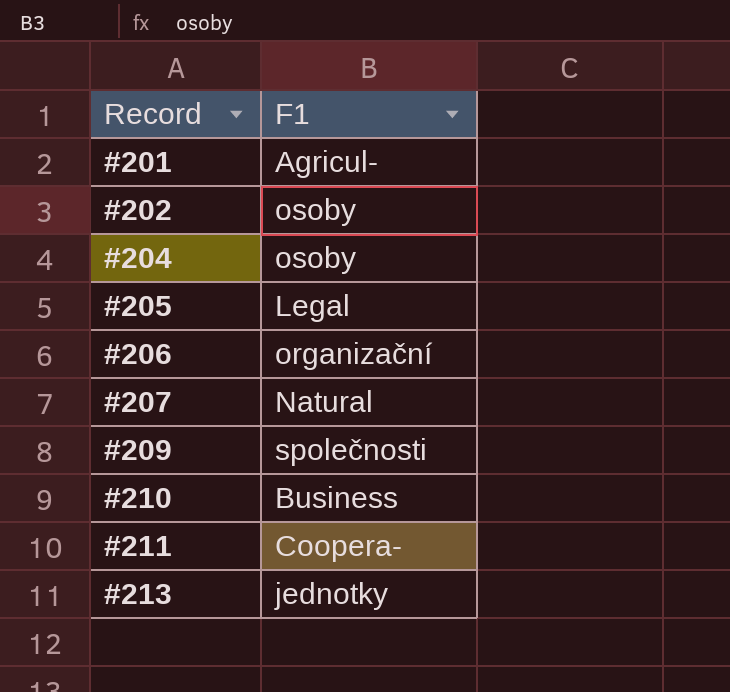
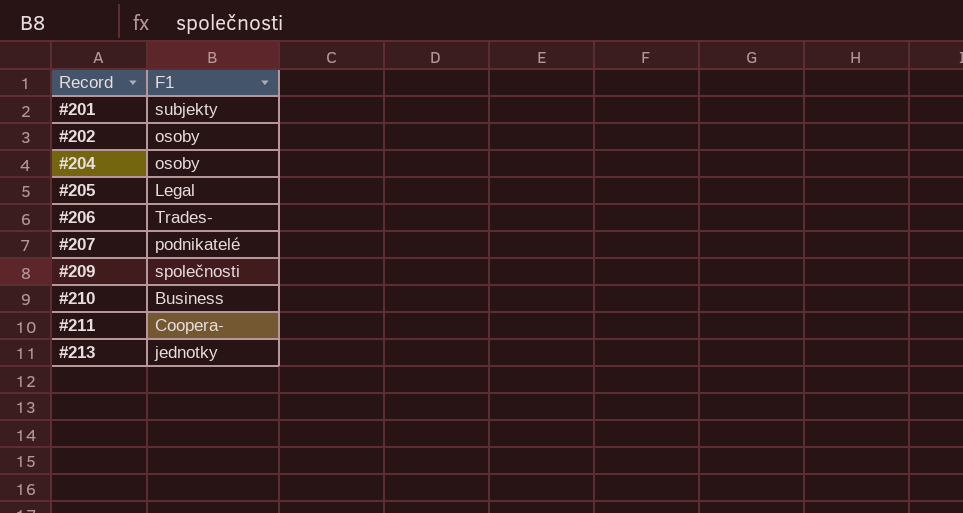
#201 | F1: Agricul- -> subjekty
#206 | F1: organizační -> Trades-
#207 | F1: Natural -> podnikatelé

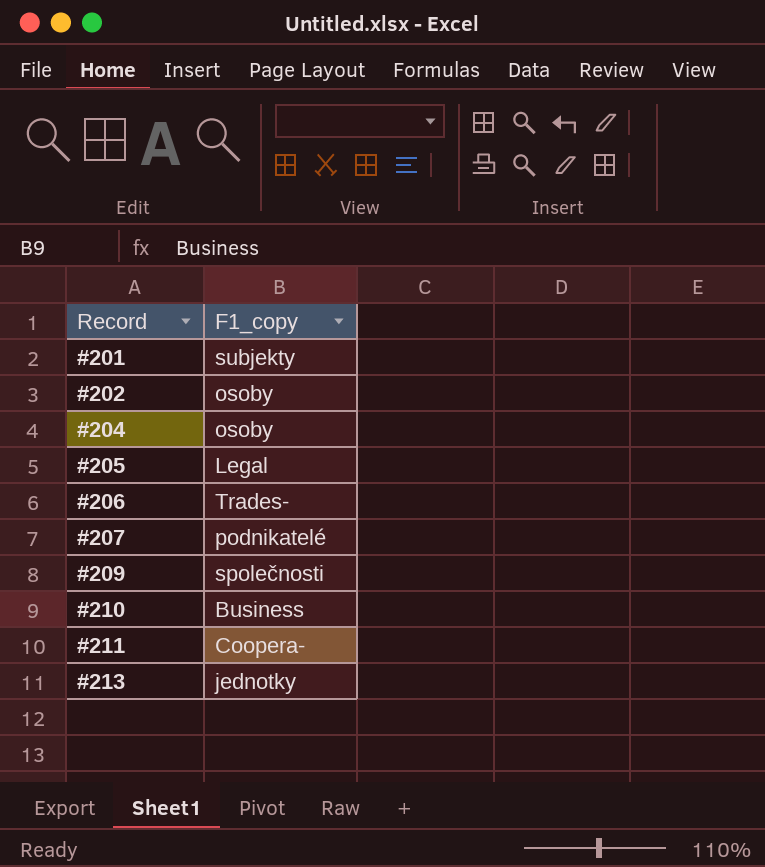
column name: F1 -> F1_copy

